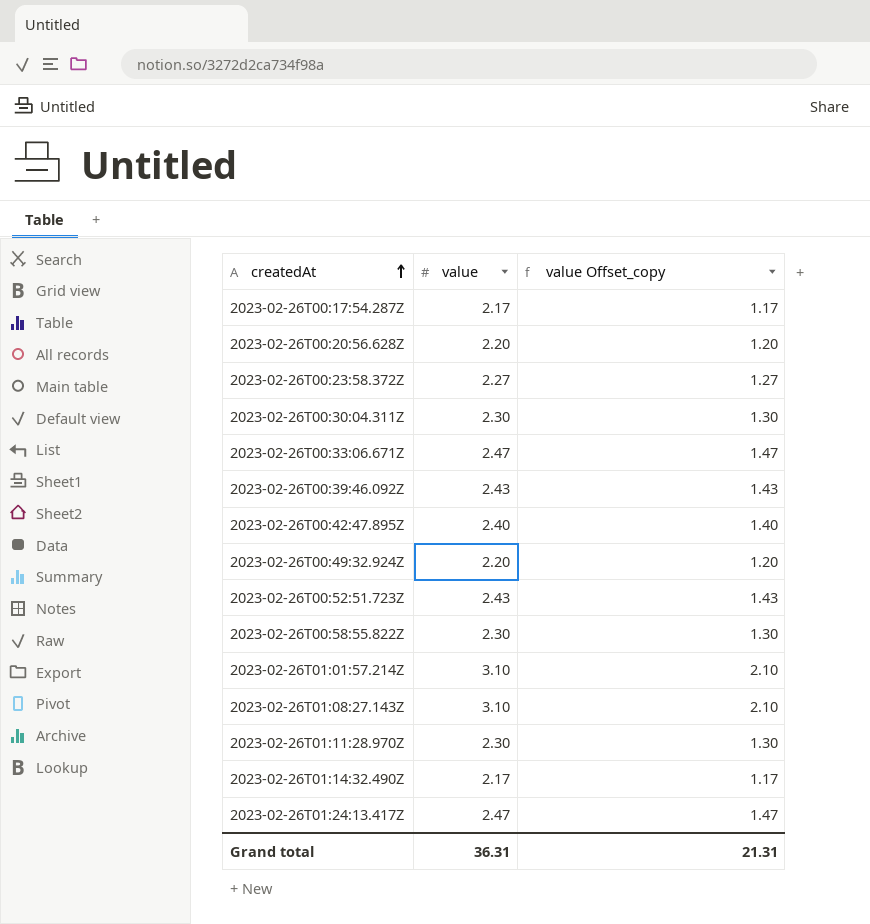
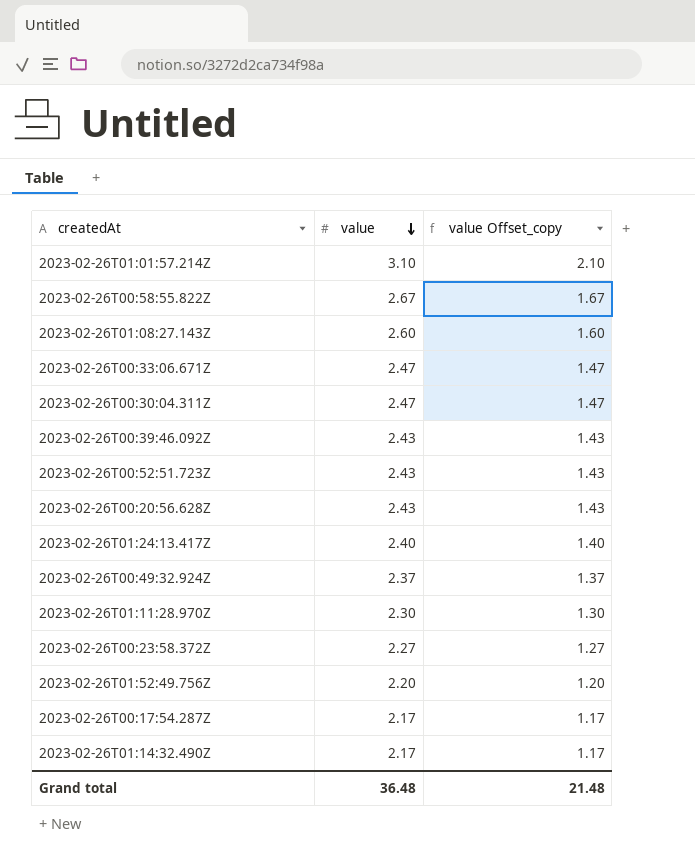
row order: createdAt ascending -> value descending
row 2023-02-26T00:42:47.895Z: 2.40 | 1.40 -> none
2023-02-26T00:58:55.822Z | value: 2.30 -> 2.67
2023-02-26T00:58:55.822Z | value Offset_copy: 1.30 -> 1.67
2023-02-26T01:08:27.143Z | value: 3.10 -> 2.60
2023-02-26T01:08:27.143Z | value Offset_copy: 2.10 -> 1.60
2023-02-26T00:30:04.311Z | value: 2.30 -> 2.47
2023-02-26T00:30:04.311Z | value Offset_copy: 1.30 -> 1.47
2023-02-26T00:20:56.628Z | value: 2.20 -> 2.43
2023-02-26T00:20:56.628Z | value Offset_copy: 1.20 -> 1.43
2023-02-26T01:24:13.417Z | value: 2.47 -> 2.40
2023-02-26T01:24:13.417Z | value Offset_copy: 1.47 -> 1.40
2023-02-26T00:49:32.924Z | value: 2.20 -> 2.37
2023-02-26T00:49:32.924Z | value Offset_copy: 1.20 -> 1.37
row 2023-02-26T01:52:49.756Z: none -> 2.20 | 1.20
Grand total | value: 36.31 -> 36.48
Grand total | value Offset_copy: 21.31 -> 21.48

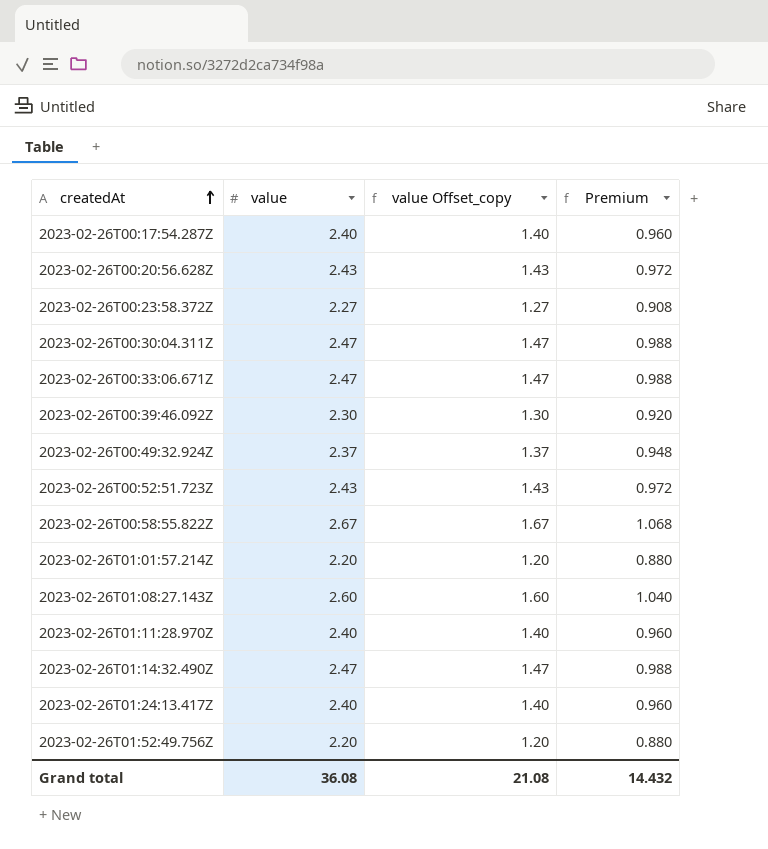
row order: value descending -> createdAt ascending
column Premium | formula: none -> [value] * 0.4
2023-02-26T00:17:54.287Z | value: 2.17 -> 2.40
2023-02-26T00:17:54.287Z | value Offset_copy: 1.17 -> 1.40
2023-02-26T00:39:46.092Z | value: 2.43 -> 2.30
2023-02-26T00:39:46.092Z | value Offset_copy: 1.43 -> 1.30
2023-02-26T01:01:57.214Z | value: 3.10 -> 2.20
2023-02-26T01:01:57.214Z | value Offset_copy: 2.10 -> 1.20
2023-02-26T01:11:28.970Z | value: 2.30 -> 2.40
2023-02-26T01:11:28.970Z | value Offset_copy: 1.30 -> 1.40
2023-02-26T01:14:32.490Z | value: 2.17 -> 2.47
2023-02-26T01:14:32.490Z | value Offset_copy: 1.17 -> 1.47
Grand total | value: 36.48 -> 36.08
Grand total | value Offset_copy: 21.48 -> 21.08

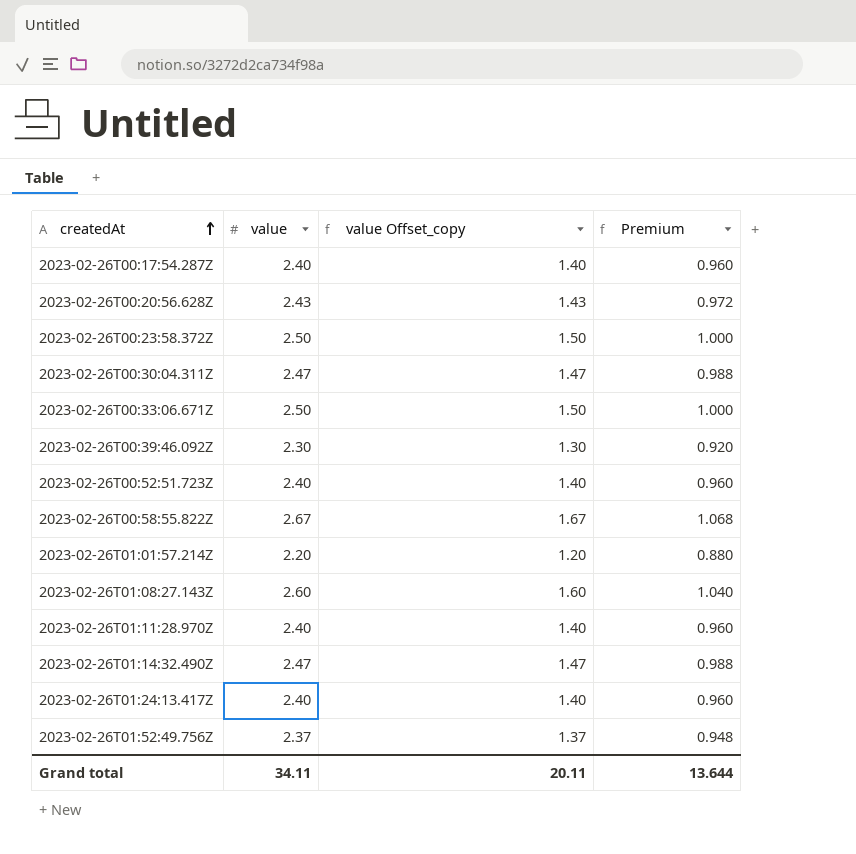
row 2023-02-26T00:49:32.924Z: 2.37 | 1.37 | 0.948 -> none
2023-02-26T00:23:58.372Z | value: 2.27 -> 2.50
2023-02-26T00:23:58.372Z | value Offset_copy: 1.27 -> 1.50
2023-02-26T00:23:58.372Z | Premium: 0.908 -> 1.000
2023-02-26T00:33:06.671Z | value: 2.47 -> 2.50
2023-02-26T00:33:06.671Z | value Offset_copy: 1.47 -> 1.50
2023-02-26T00:33:06.671Z | Premium: 0.988 -> 1.000
2023-02-26T00:52:51.723Z | value: 2.43 -> 2.40
2023-02-26T00:52:51.723Z | value Offset_copy: 1.43 -> 1.40
2023-02-26T00:52:51.723Z | Premium: 0.972 -> 0.960
2023-02-26T01:52:49.756Z | value: 2.20 -> 2.37
2023-02-26T01:52:49.756Z | value Offset_copy: 1.20 -> 1.37
2023-02-26T01:52:49.756Z | Premium: 0.880 -> 0.948
Grand total | value: 36.08 -> 34.11
Grand total | value Offset_copy: 21.08 -> 20.11
Grand total | Premium: 14.432 -> 13.644

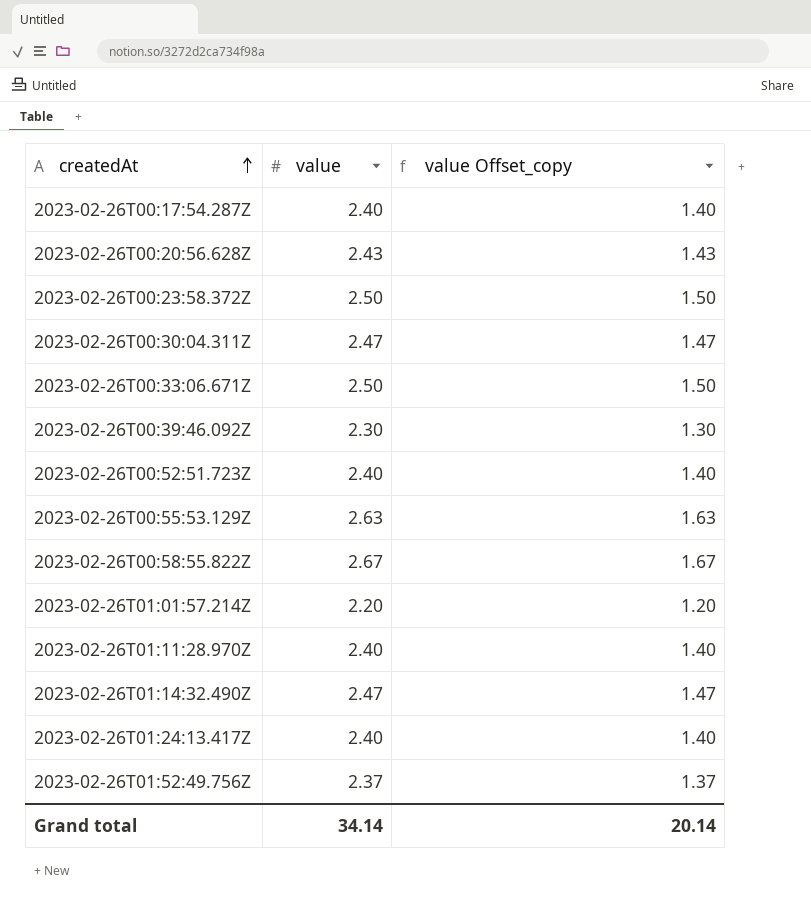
column Premium | formula: [value] * 0.4 -> none
row 2023-02-26T01:08:27.143Z: 2.60 | 1.60 | 1.040 -> none
row 2023-02-26T00:55:53.129Z: none -> 2.63 | 1.63
Grand total | value: 34.11 -> 34.14
Grand total | value Offset_copy: 20.11 -> 20.14

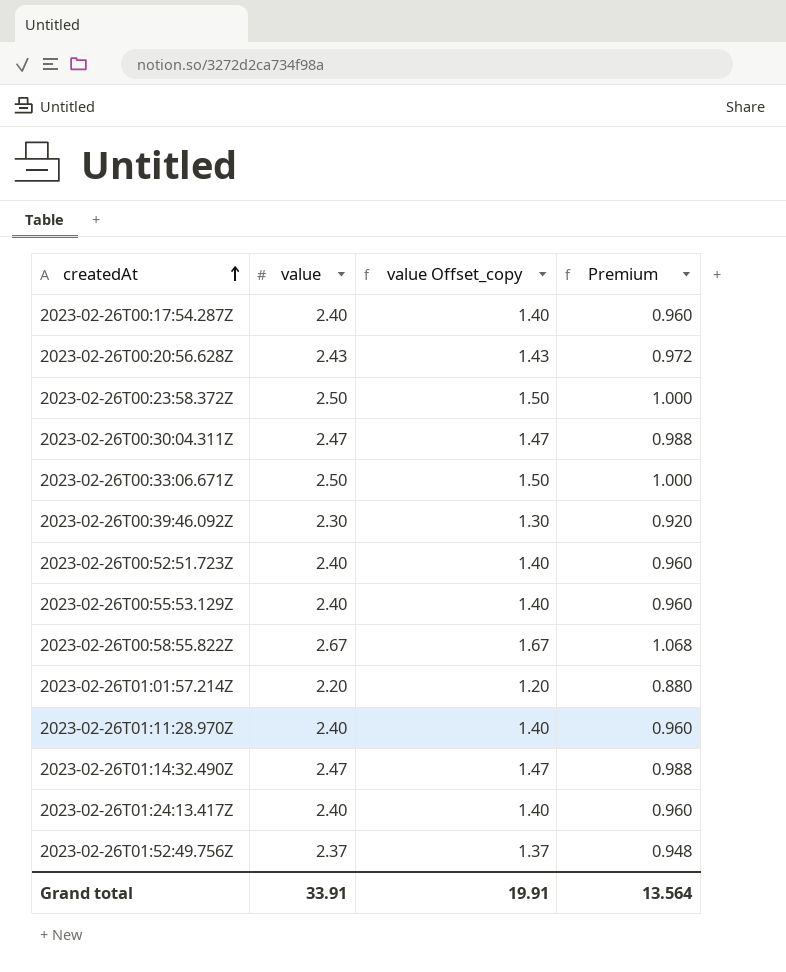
column Premium | formula: none -> [value] * 0.4
2023-02-26T00:55:53.129Z | value: 2.63 -> 2.40
2023-02-26T00:55:53.129Z | value Offset_copy: 1.63 -> 1.40
Grand total | value: 34.14 -> 33.91
Grand total | value Offset_copy: 20.14 -> 19.91

